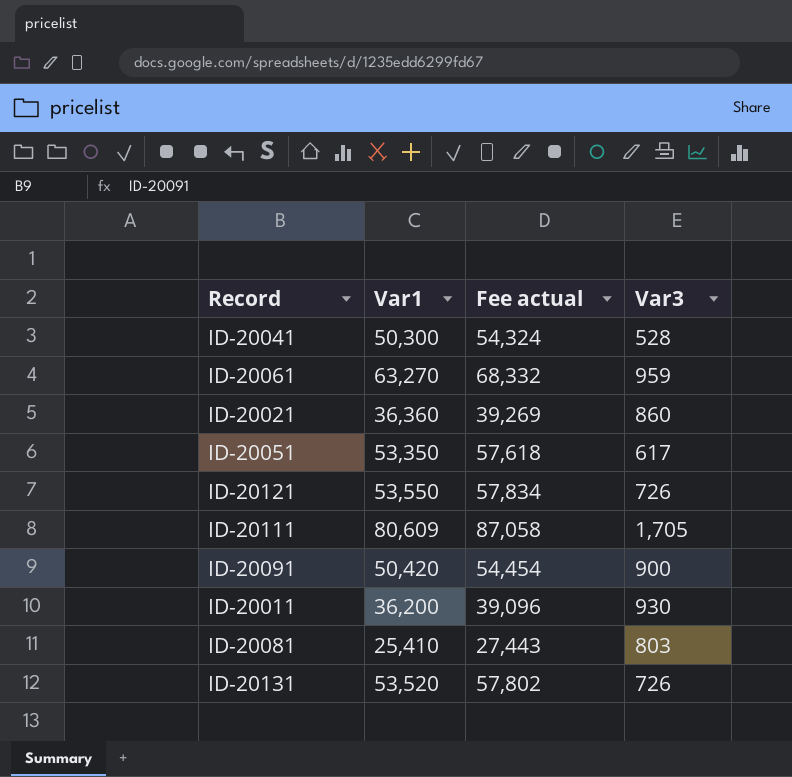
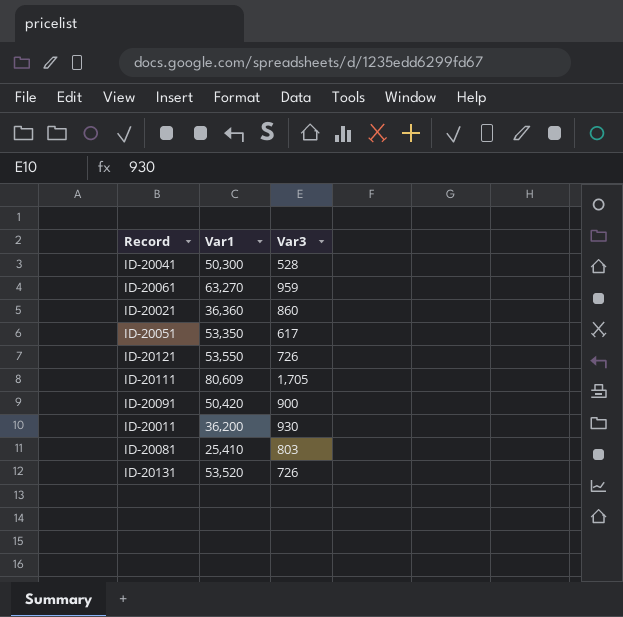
column Fee actual | formula: [Var1] * 1.08 -> none

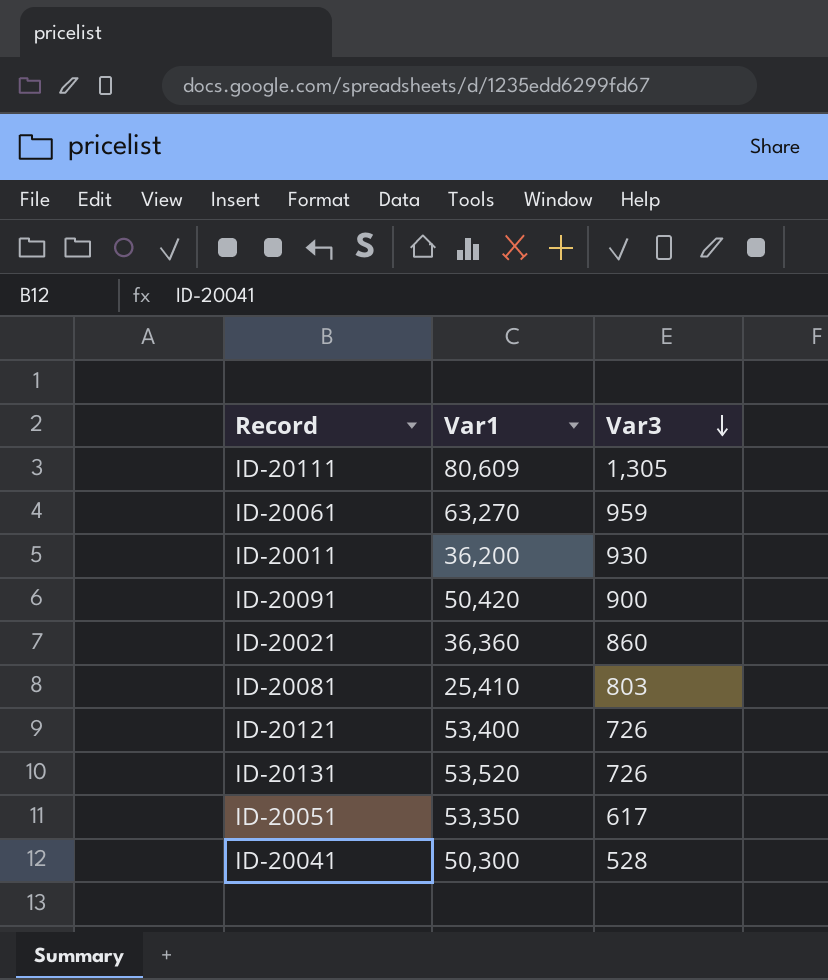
row order: none -> Var3 descending
ID-20111 | Var3: 1,705 -> 1,305
ID-20121 | Var1: 53,550 -> 53,400

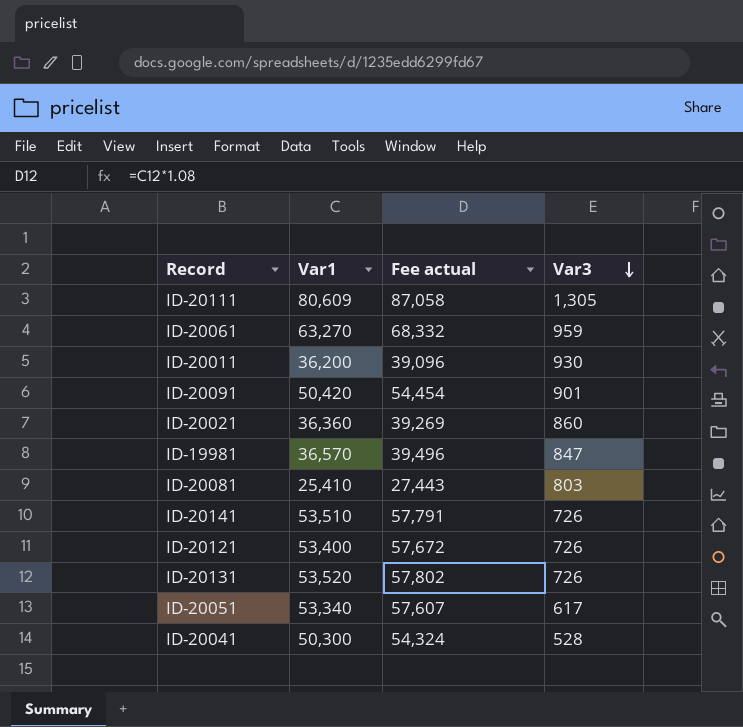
column Fee actual | formula: none -> [Var1] * 1.08
ID-20091 | Var3: 900 -> 901
row ID-19981: none -> 36,570 | 39,496 | 847
row ID-20141: none -> 53,510 | 57,791 | 726
ID-20051 | Var1: 53,350 -> 53,340

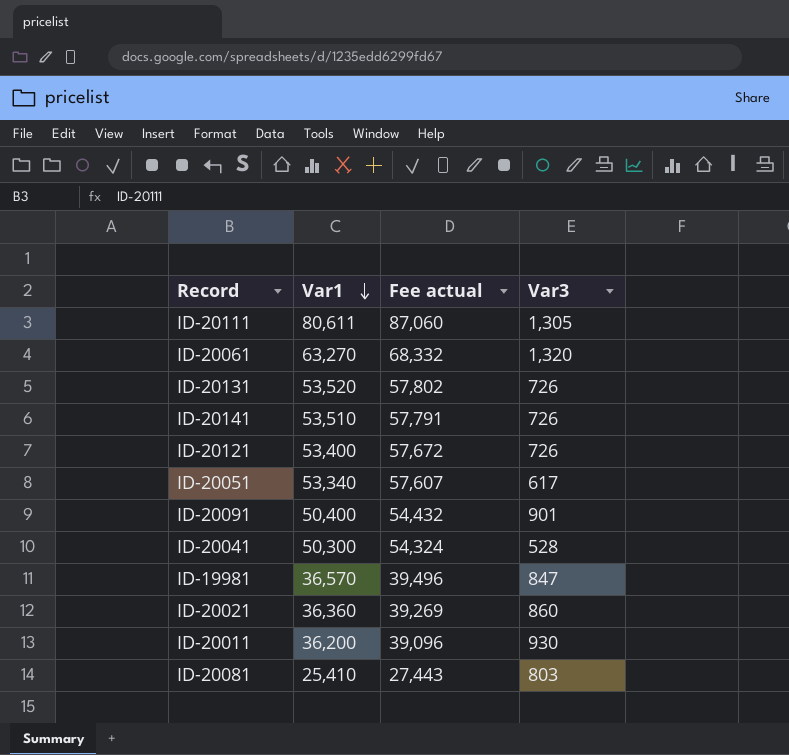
row order: Var3 descending -> Var1 descending
ID-20111 | Var1: 80,609 -> 80,611
ID-20111 | Fee actual: 87,058 -> 87,060
ID-20061 | Var3: 959 -> 1,320
ID-20091 | Var1: 50,420 -> 50,400
ID-20091 | Fee actual: 54,454 -> 54,432

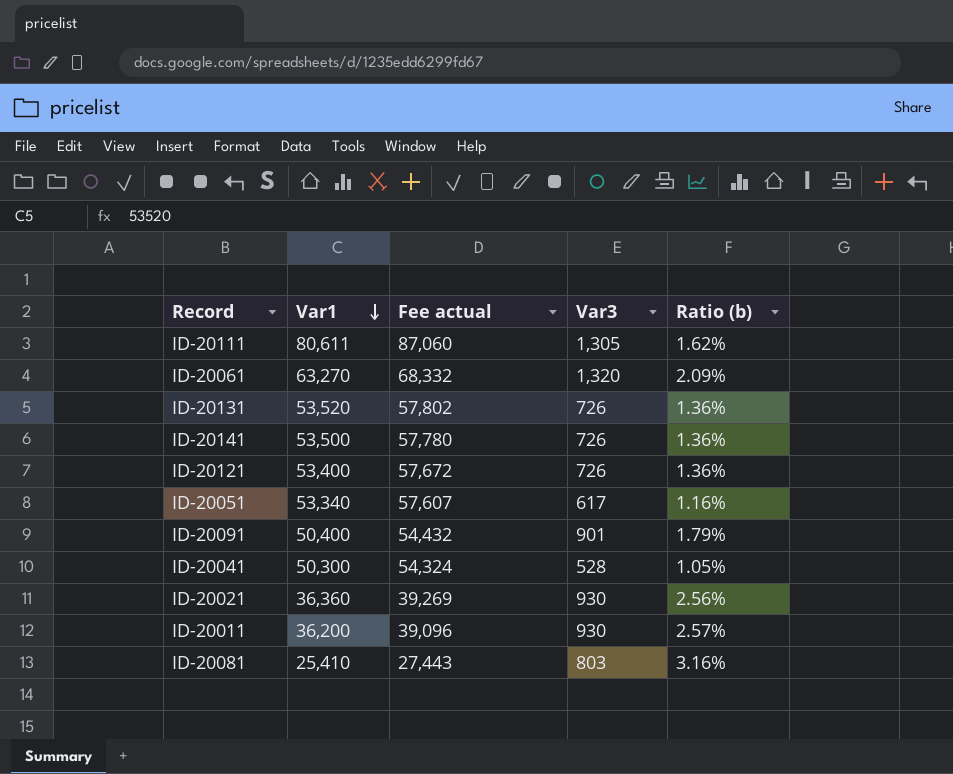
column Ratio (b) | formula: none -> [Var3] / [Var1]
row ID-19981: 36,570 | 39,496 | 847 -> none
ID-20141 | Var1: 53,510 -> 53,500
ID-20141 | Fee actual: 57,791 -> 57,780
ID-20021 | Var3: 860 -> 930

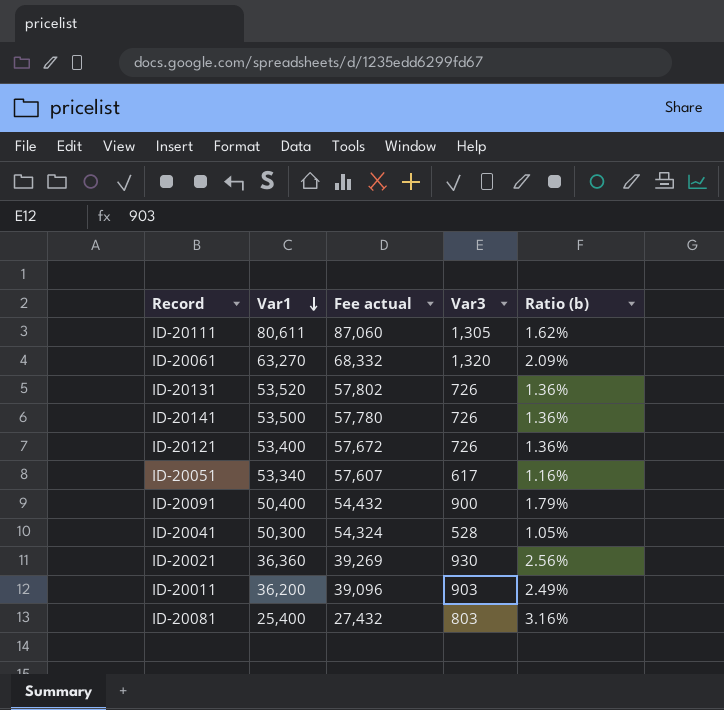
ID-20091 | Var3: 901 -> 900
ID-20011 | Var3: 930 -> 903
ID-20011 | Ratio (b): 2.57% -> 2.49%
ID-20081 | Var1: 25,410 -> 25,400
ID-20081 | Fee actual: 27,443 -> 27,432

